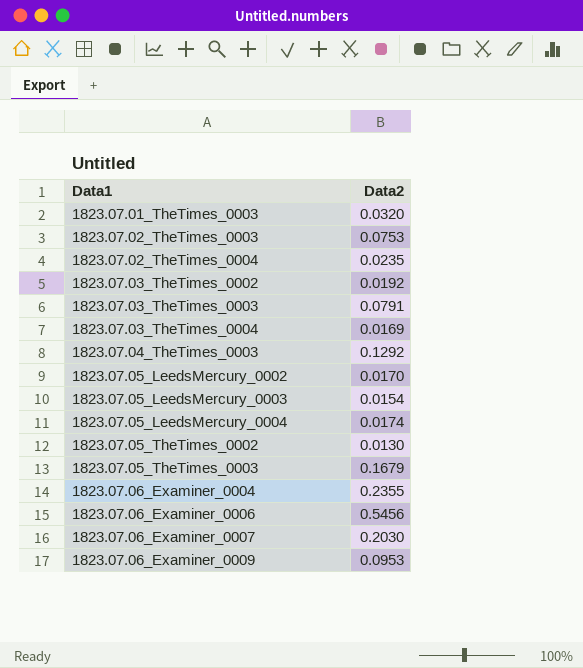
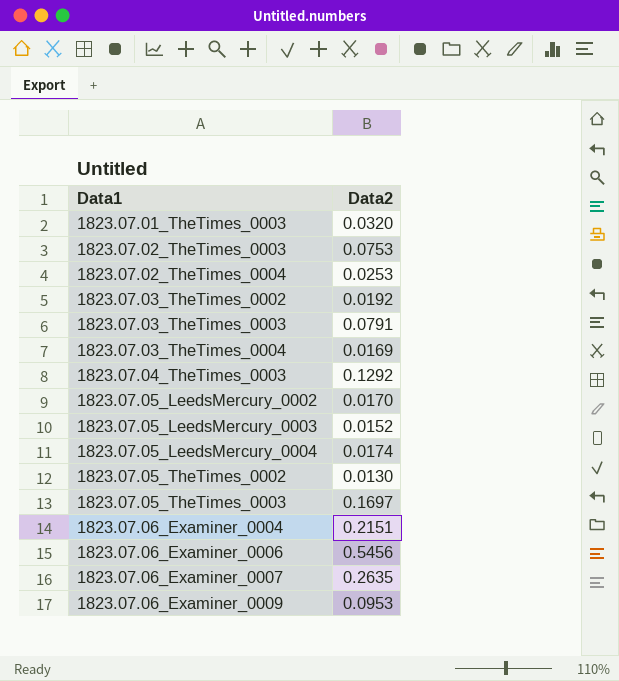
1823.07.02_TheTimes_0004 | Data2: 0.0235 -> 0.0253
1823.07.05_LeedsMercury_0003 | Data2: 0.0154 -> 0.0152
1823.07.05_TheTimes_0003 | Data2: 0.1679 -> 0.1697
1823.07.06_Examiner_0004 | Data2: 0.2355 -> 0.2151
1823.07.06_Examiner_0007 | Data2: 0.2030 -> 0.2635

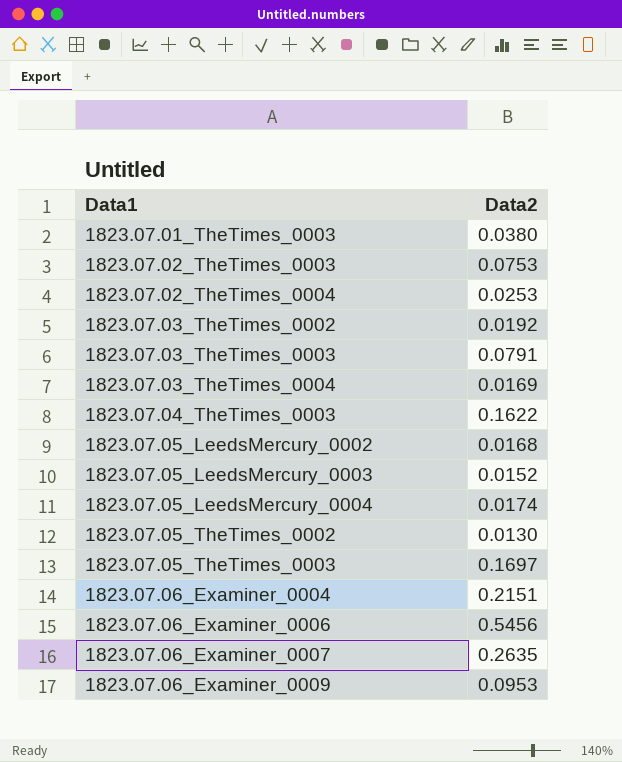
1823.07.01_TheTimes_0003 | Data2: 0.0320 -> 0.0380
1823.07.04_TheTimes_0003 | Data2: 0.1292 -> 0.1622
1823.07.05_LeedsMercury_0002 | Data2: 0.0170 -> 0.0168

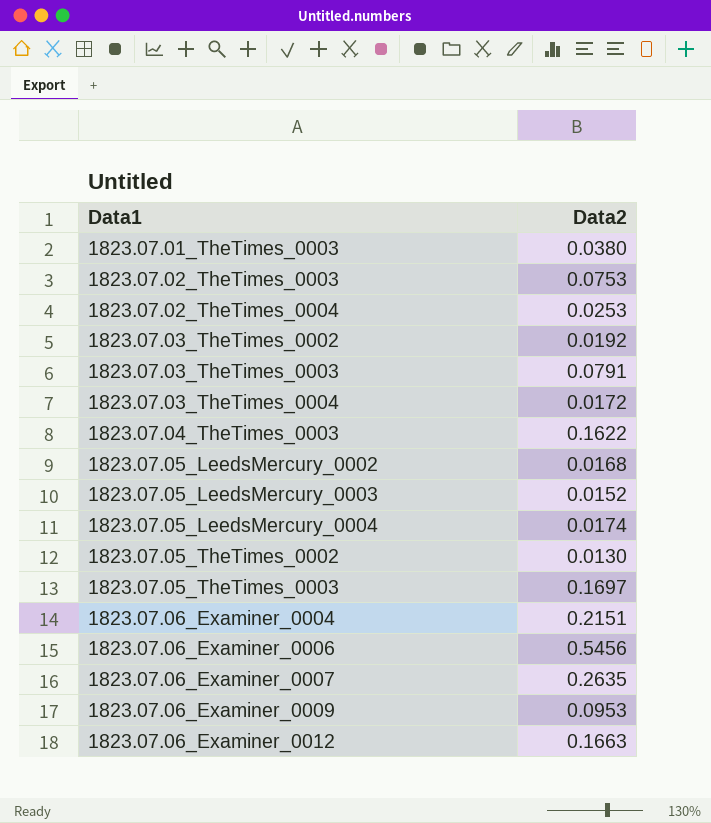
1823.07.03_TheTimes_0004 | Data2: 0.0169 -> 0.0172
row 1823.07.06_Examiner_0012: none -> 0.1663

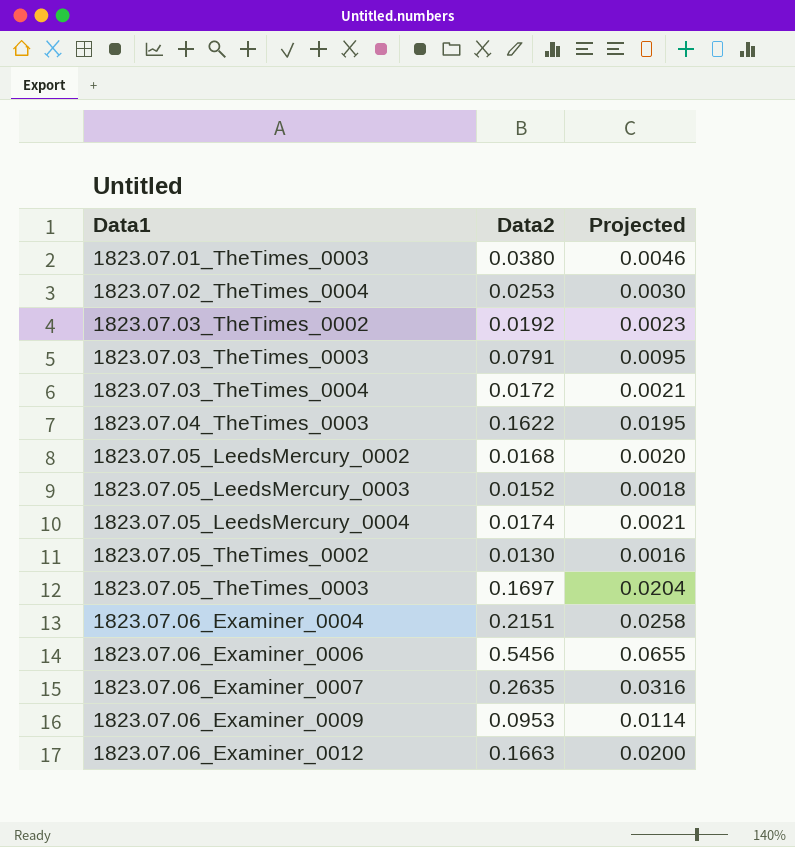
column Projected | formula: none -> [Data2] * 0.12
row 1823.07.02_TheTimes_0003: 0.0753 -> none

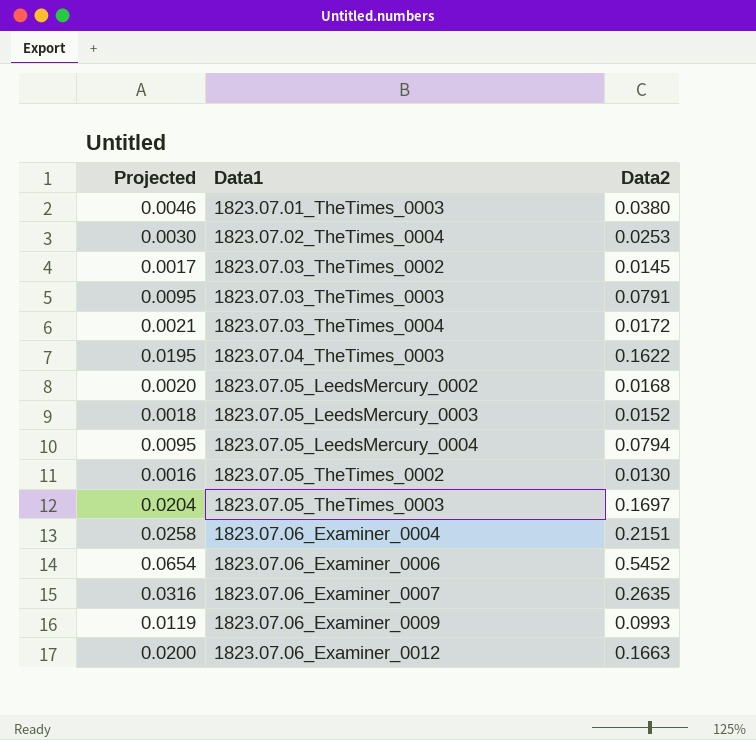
column Projected | position: 3 -> 1
1823.07.03_TheTimes_0002 | Projected: 0.0023 -> 0.0017
1823.07.03_TheTimes_0002 | Data2: 0.0192 -> 0.0145
1823.07.05_LeedsMercury_0004 | Projected: 0.0021 -> 0.0095
1823.07.05_LeedsMercury_0004 | Data2: 0.0174 -> 0.0794
1823.07.06_Examiner_0006 | Projected: 0.0655 -> 0.0654
1823.07.06_Examiner_0006 | Data2: 0.5456 -> 0.5452
1823.07.06_Examiner_0009 | Projected: 0.0114 -> 0.0119
1823.07.06_Examiner_0009 | Data2: 0.0953 -> 0.0993

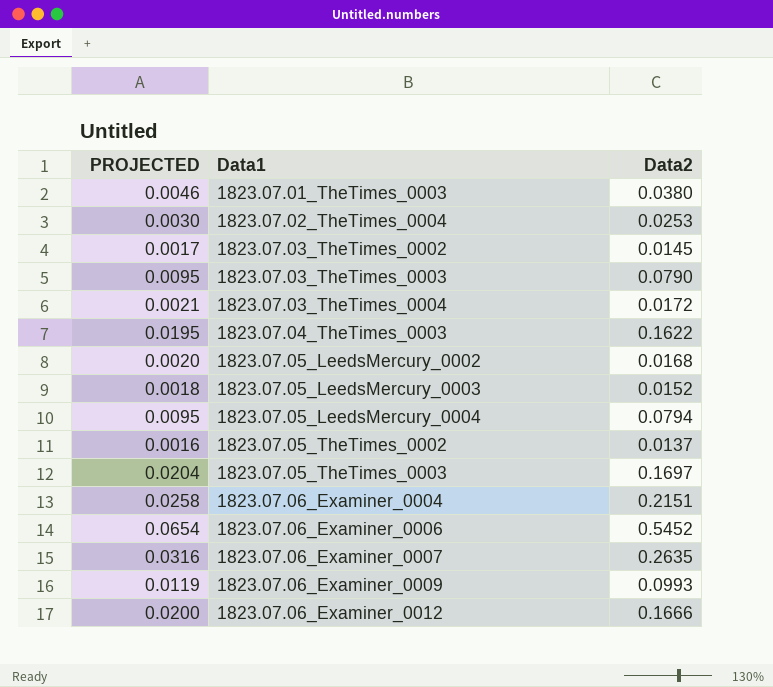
column name: Projected -> PROJECTED
1823.07.03_TheTimes_0003 | Data2: 0.0791 -> 0.0790
1823.07.05_TheTimes_0002 | Data2: 0.0130 -> 0.0137
1823.07.06_Examiner_0012 | Data2: 0.1663 -> 0.1666

